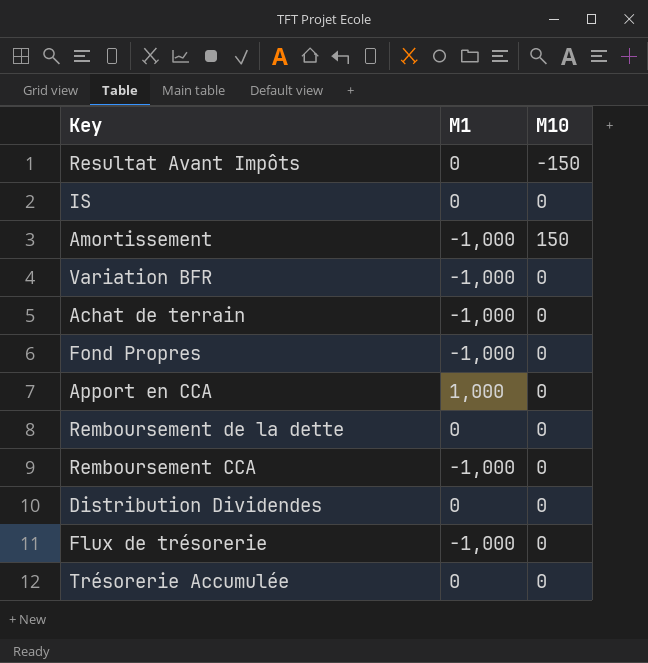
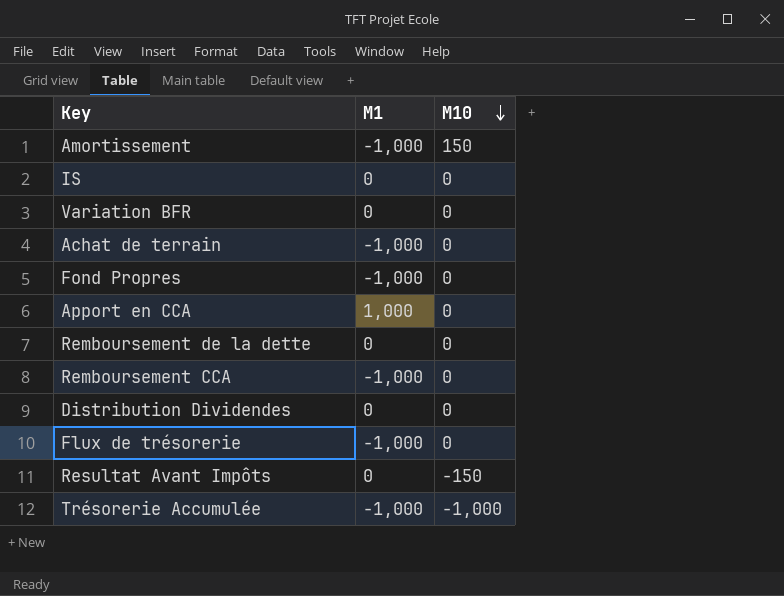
row order: none -> M10 descending
Variation BFR | M1: -1,000 -> 0
Trésorerie Accumulée | M1: 0 -> -1,000
Trésorerie Accumulée | M10: 0 -> -1,000

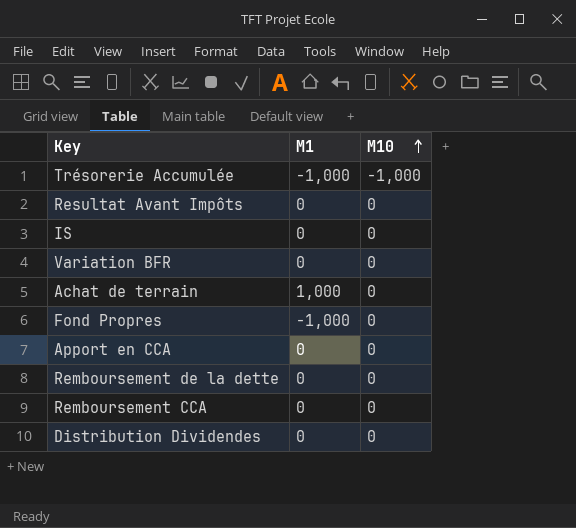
row order: M10 descending -> M10 ascending
row Amortissement: -1,000 | 150 -> none
row Flux de trésorerie: -1,000 | 0 -> none
Resultat Avant Impôts | M10: -150 -> 0
Achat de terrain | M1: -1,000 -> 1,000
Apport en CCA | M1: 1,000 -> 0
Remboursement CCA | M1: -1,000 -> 0

